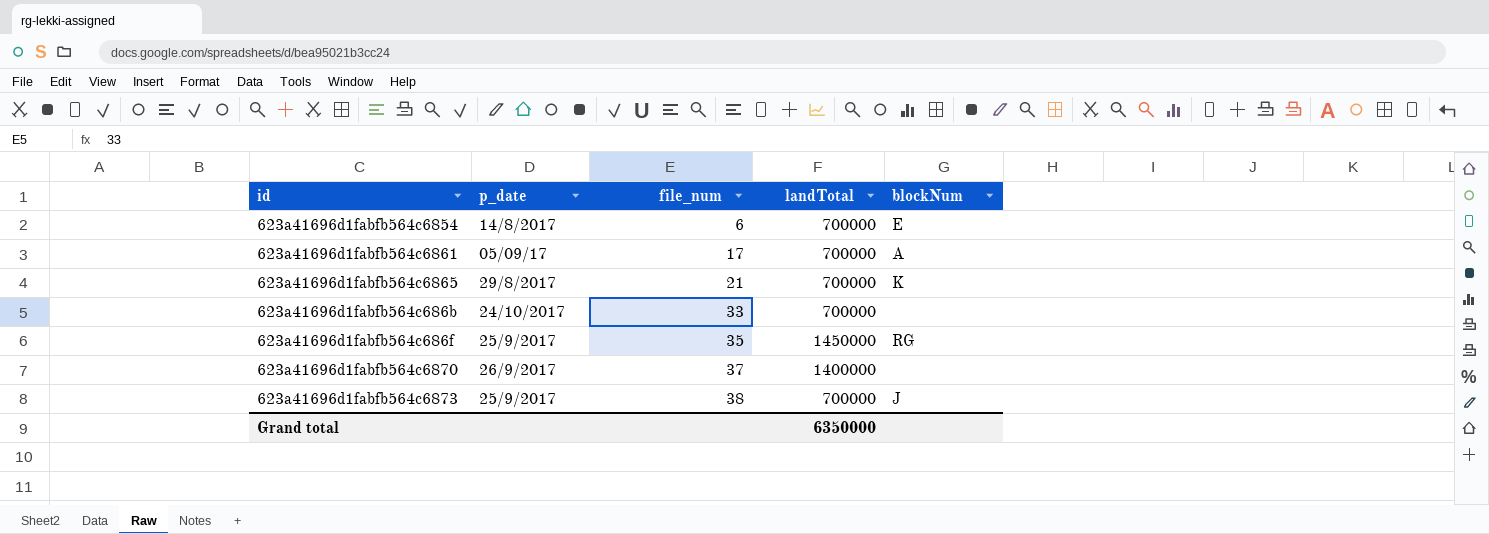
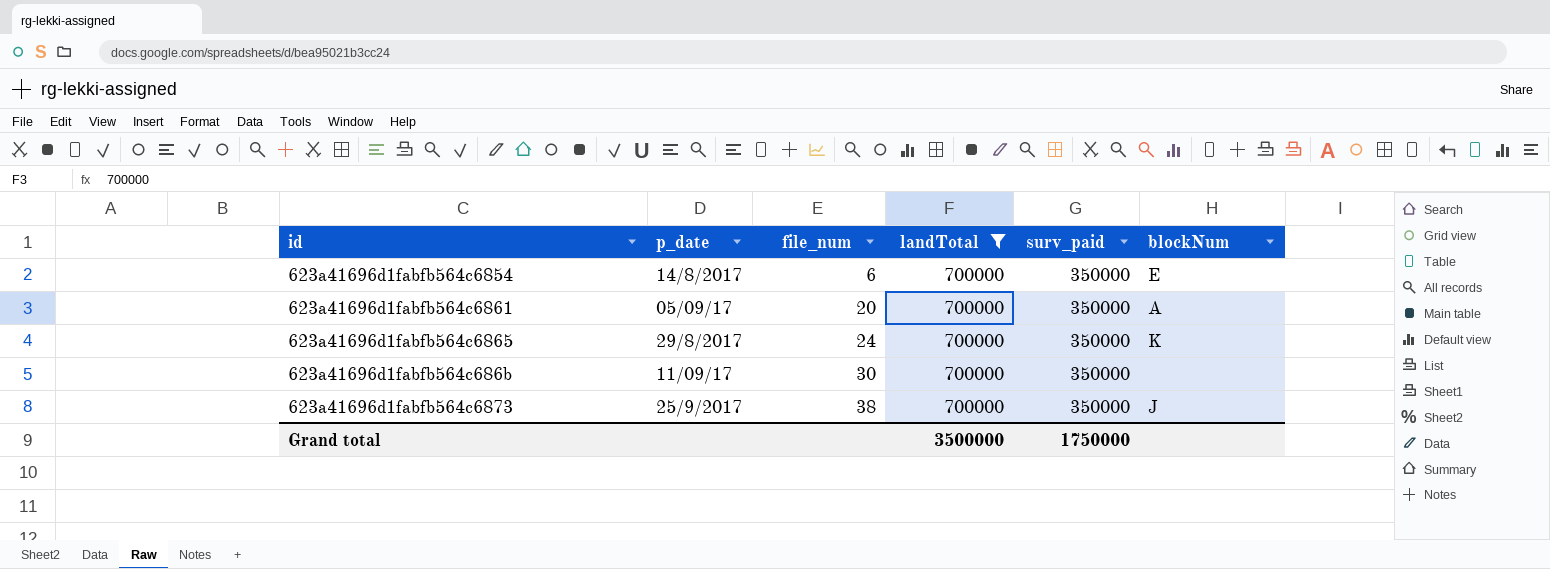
filter: none -> landTotal = 700000
column surv_paid | position: none -> 5
623a41696d1fabfb564c6861 | file_num: 17 -> 20
623a41696d1fabfb564c6865 | file_num: 21 -> 24
623a41696d1fabfb564c686b | p_date: 24/10/2017 -> 11/09/17
623a41696d1fabfb564c686b | file_num: 33 -> 30
Grand total | landTotal: 6350000 -> 3500000

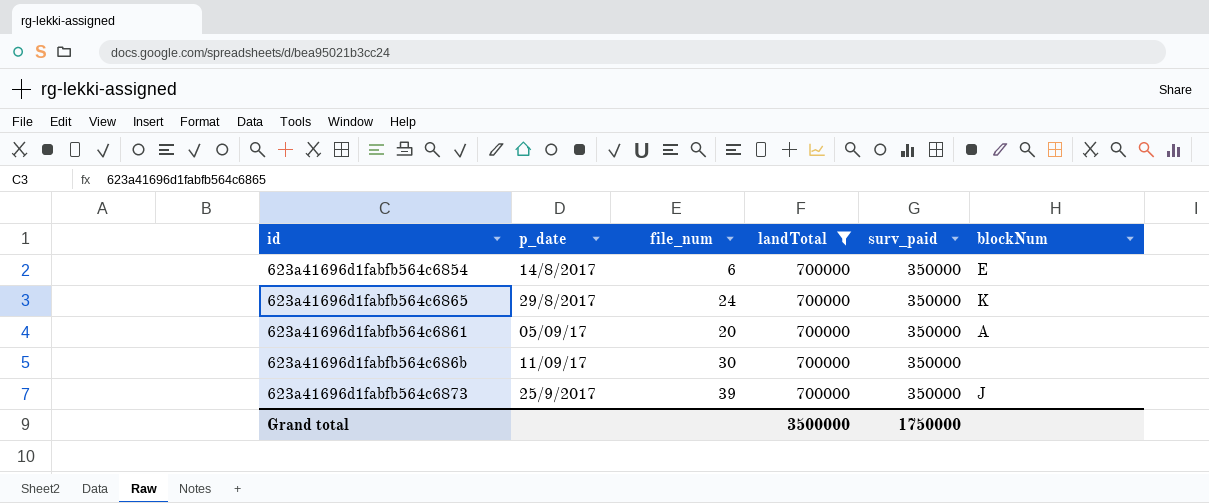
row order: file_num ascending -> p_date ascending
623a41696d1fabfb564c6873 | file_num: 38 -> 39

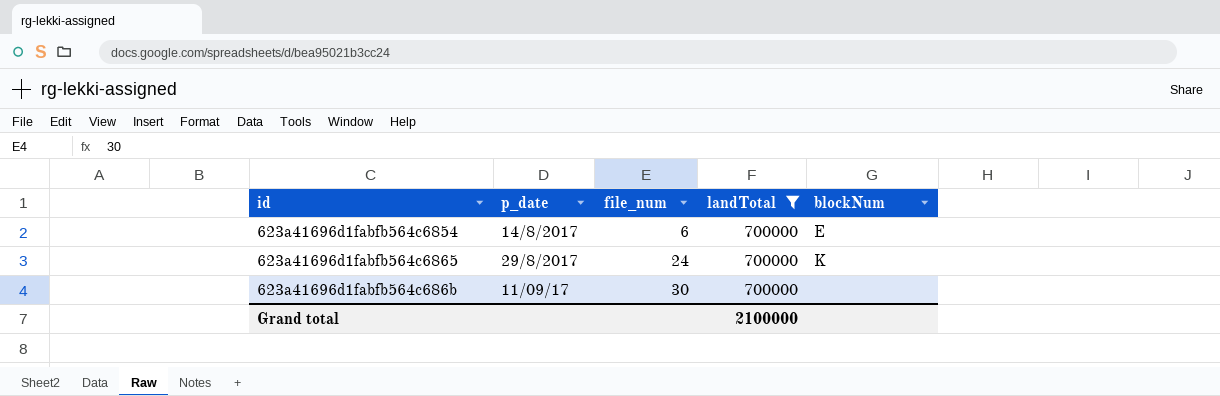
column surv_paid | position: 5 -> none
row 623a41696d1fabfb564c6861: 05/09/17 | 20 | 700000 | 350000 | A -> none
row 623a41696d1fabfb564c6873: 25/9/2017 | 39 | 700000 | 350000 | J -> none
Grand total | landTotal: 3500000 -> 2100000

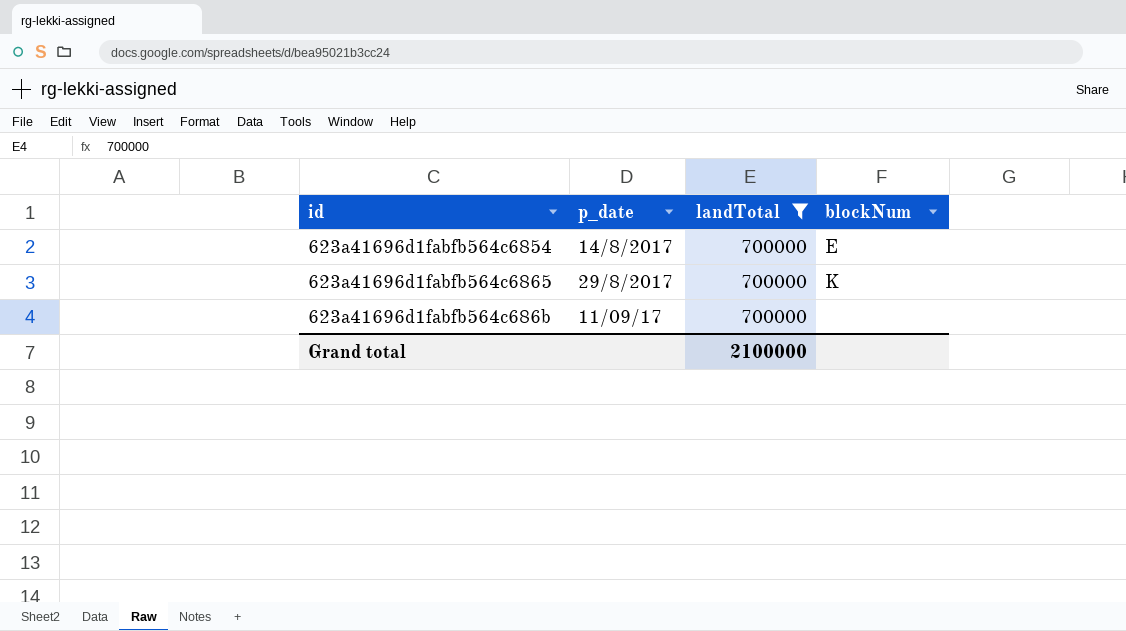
column file_num | position: 3 -> none

